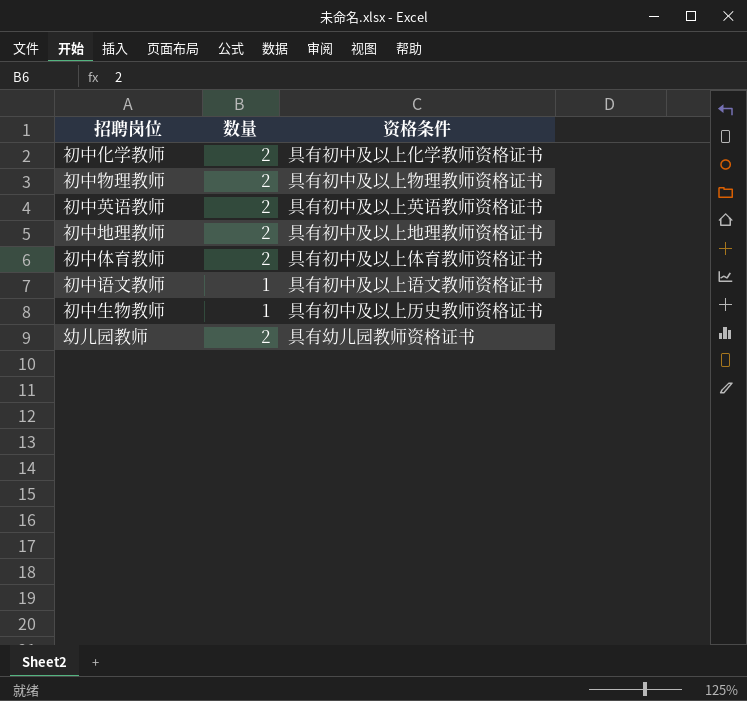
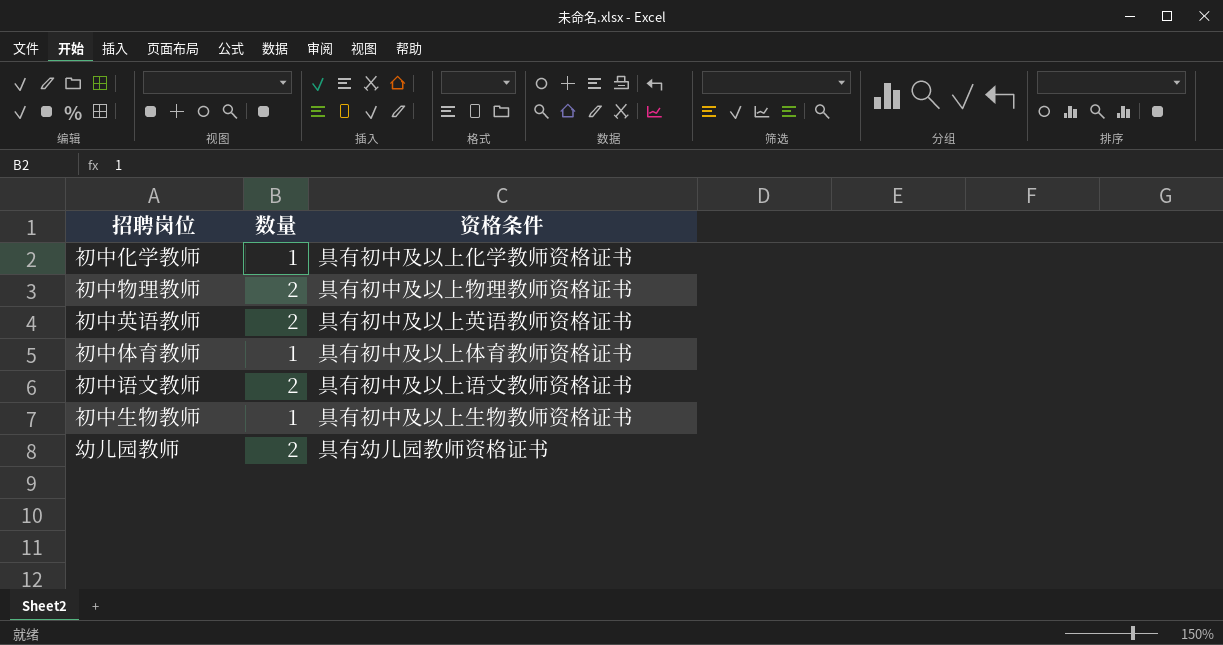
row 初中地理教师: 2 | 具有初中及以上地理教师资格证书 -> none
初中化学教师 | 数量: 2 -> 1
初中体育教师 | 数量: 2 -> 1
初中语文教师 | 数量: 1 -> 2
初中生物教师 | 资格条件: 具有初中及以上历史教师资格证书 -> 具有初中及以上生物教师资格证书

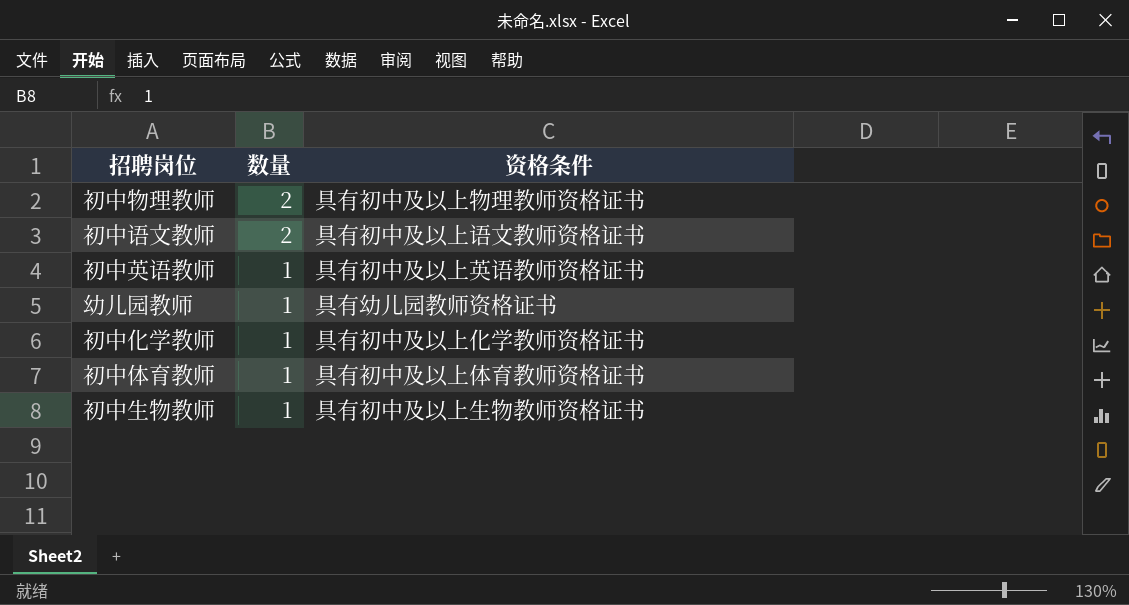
row order: none -> 数量 descending
初中英语教师 | 数量: 2 -> 1
幼儿园教师 | 数量: 2 -> 1

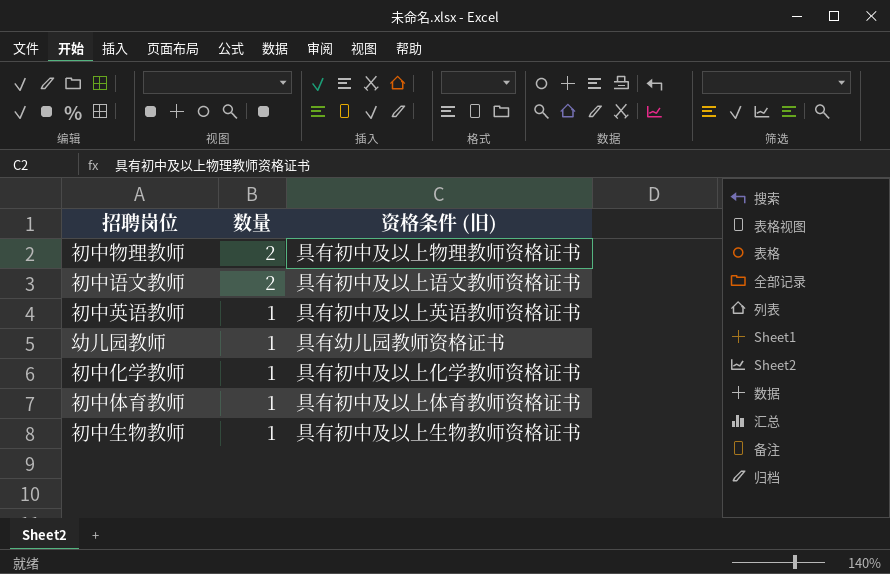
column name: 资格条件 -> 资格条件 (旧)

